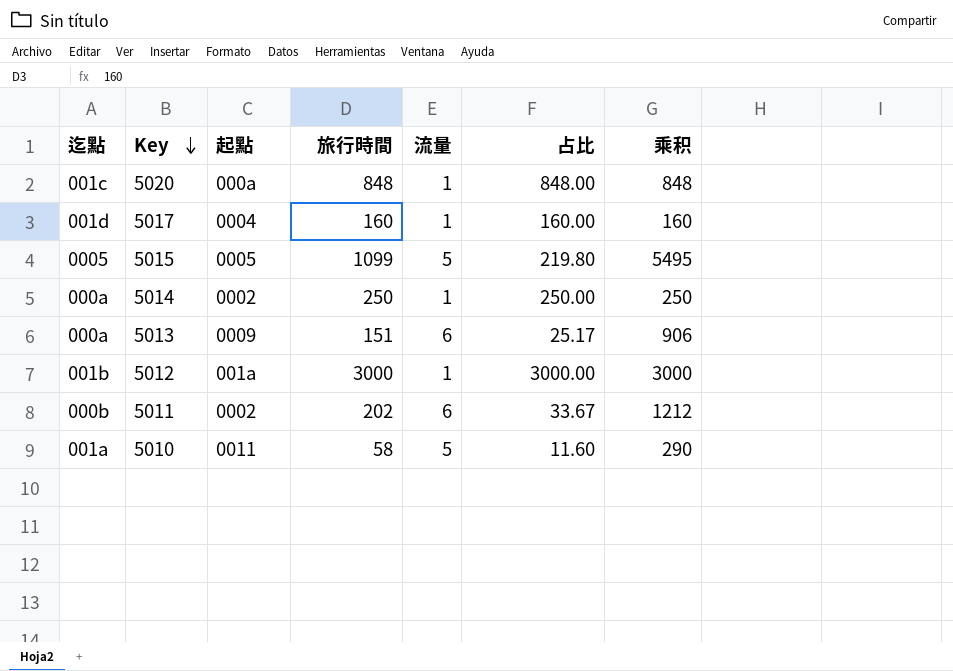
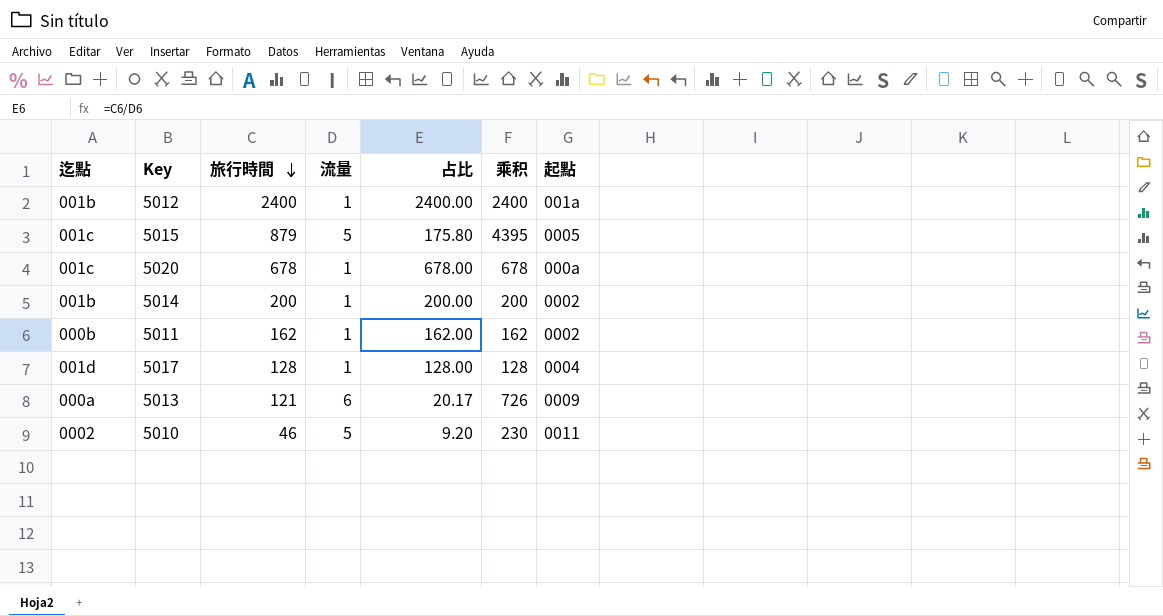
row order: Key descending -> 旅行時間 descending
column 起點 | position: 3 -> 7
5012 | 旅行時間: 3000 -> 2400
5012 | 占比: 3000.00 -> 2400.00
5012 | 乘积: 3000 -> 2400
5015 | 迄點: 0005 -> 001c
5015 | 旅行時間: 1099 -> 879
5015 | 占比: 219.80 -> 175.80
5015 | 乘积: 5495 -> 4395
5020 | 旅行時間: 848 -> 678
5020 | 占比: 848.00 -> 678.00
5020 | 乘积: 848 -> 678
5014 | 迄點: 000a -> 001b
5014 | 旅行時間: 250 -> 200
5014 | 占比: 250.00 -> 200.00
5014 | 乘积: 250 -> 200
5011 | 旅行時間: 202 -> 162
5011 | 流量: 6 -> 1
5011 | 占比: 33.67 -> 162.00
5011 | 乘积: 1212 -> 162
5017 | 旅行時間: 160 -> 128
5017 | 占比: 160.00 -> 128.00
5017 | 乘积: 160 -> 128
5013 | 旅行時間: 151 -> 121
5013 | 占比: 25.17 -> 20.17
5013 | 乘积: 906 -> 726
5010 | 迄點: 001a -> 0002
5010 | 旅行時間: 58 -> 46
5010 | 占比: 11.60 -> 9.20
5010 | 乘积: 290 -> 230

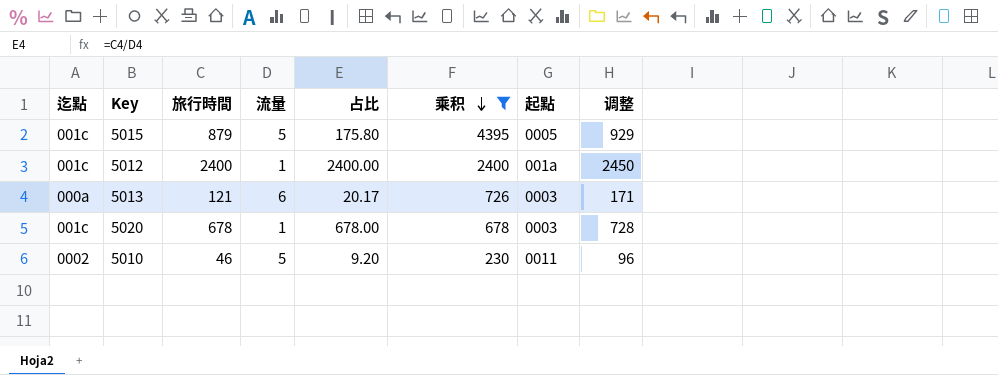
filter: none -> 乘积 >= 230
row order: 旅行時間 descending -> 乘积 descending
column 调整 | formula: none -> [旅行時間] + 50
5012 | 迄點: 001b -> 001c
5013 | 起點: 0009 -> 0003
5020 | 起點: 000a -> 0003

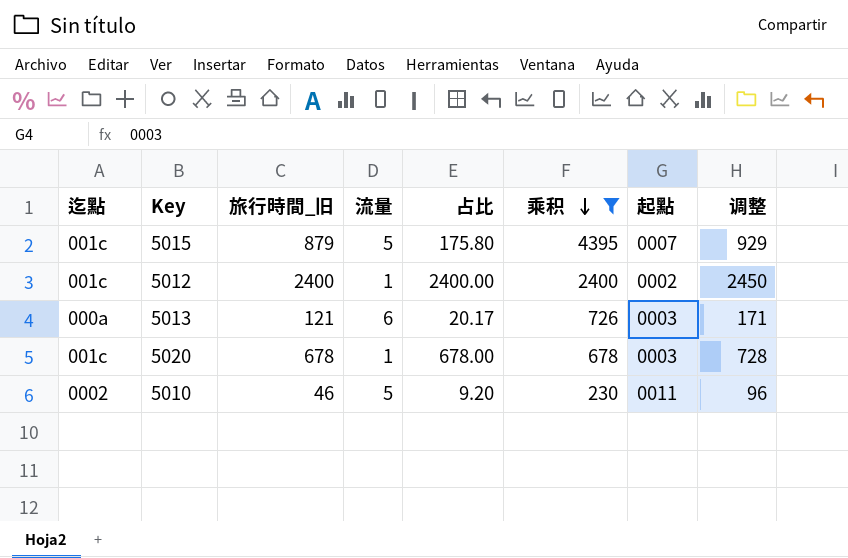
column name: 旅行時間 -> 旅行時間_旧
5015 | 起點: 0005 -> 0007
5012 | 起點: 001a -> 0002

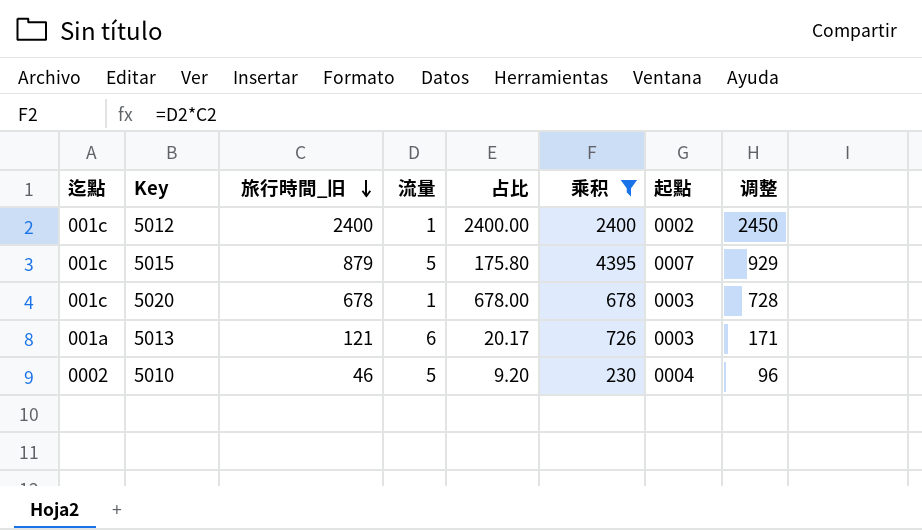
row order: 乘积 descending -> 旅行時間_旧 descending
5013 | 迄點: 000a -> 001a
5010 | 起點: 0011 -> 0004

